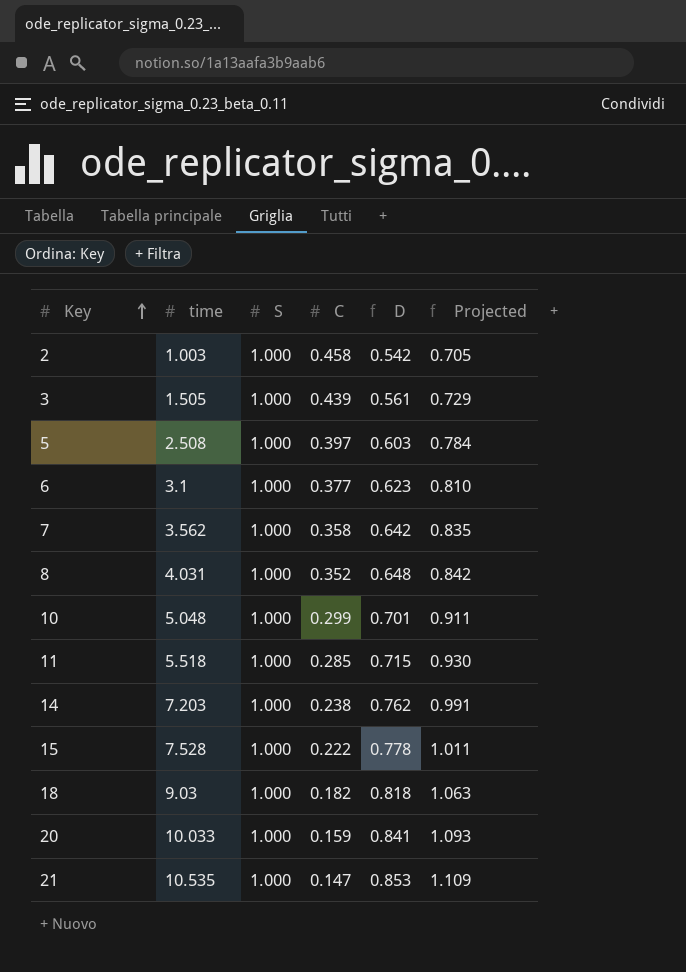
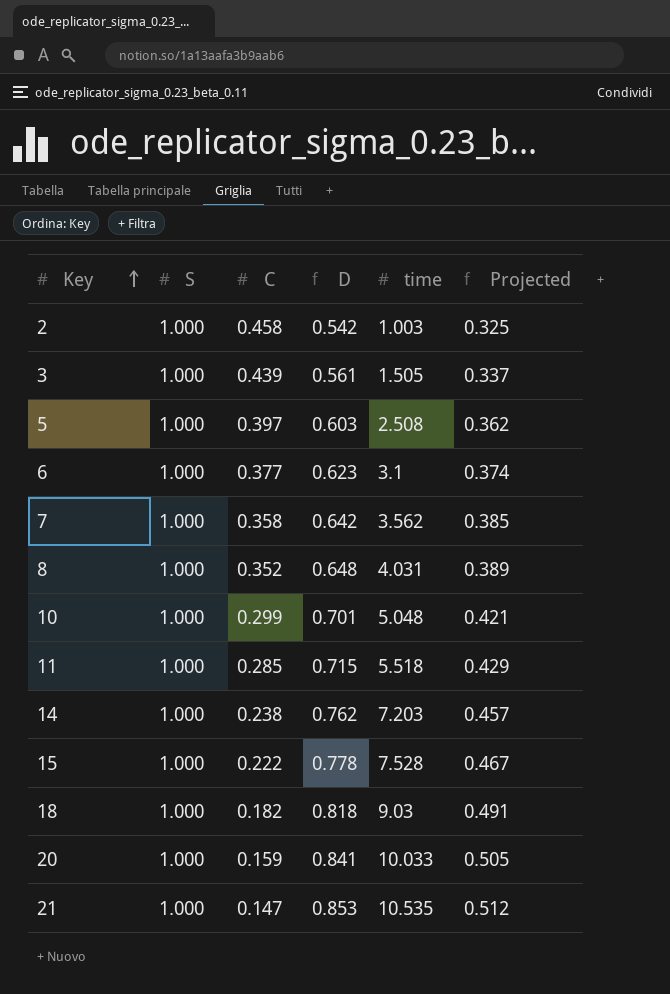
column time | position: 2 -> 5
column Projected | formula: [D] * 1.3 -> [D] * 0.6

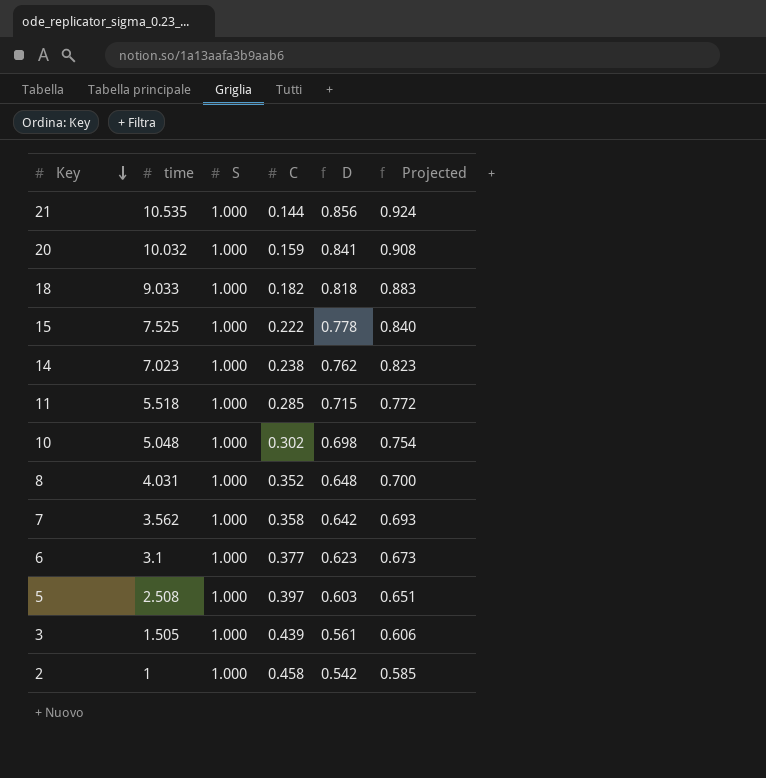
row order: Key ascending -> Key descending
column time | position: 5 -> 2
column Projected | formula: [D] * 0.6 -> [D] * 1.08
21 | C: 0.147 -> 0.144
21 | D: 0.853 -> 0.856
20 | time: 10.033 -> 10.032
18 | time: 9.03 -> 9.033
15 | time: 7.528 -> 7.525
14 | time: 7.203 -> 7.023
10 | C: 0.299 -> 0.302
10 | D: 0.701 -> 0.698
2 | time: 1.003 -> 1

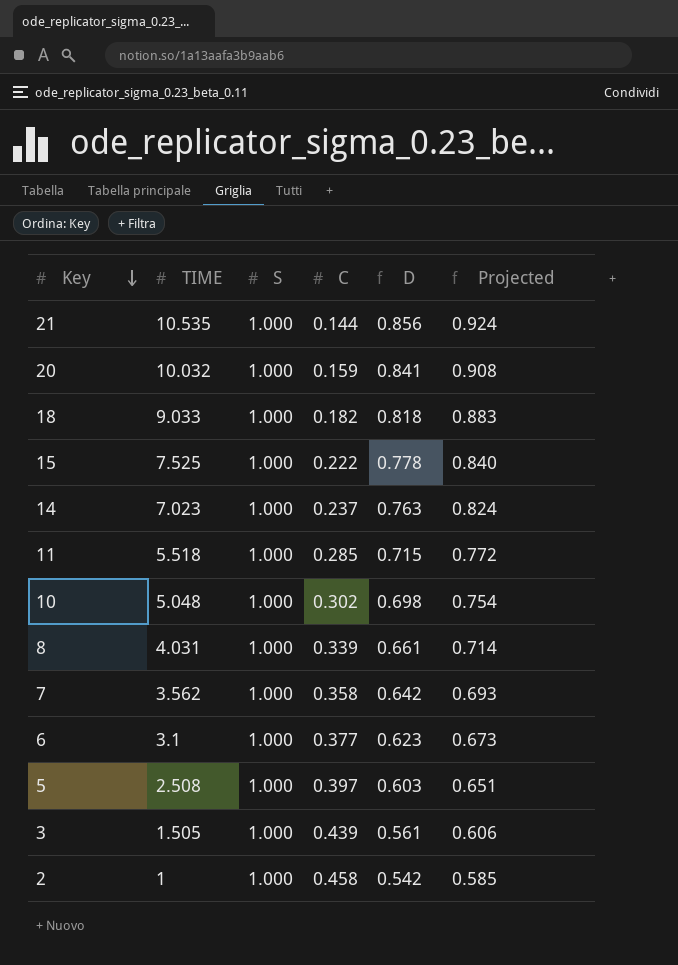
column name: time -> TIME
14 | C: 0.238 -> 0.237
14 | D: 0.762 -> 0.763
14 | Projected: 0.823 -> 0.824
8 | C: 0.352 -> 0.339
8 | D: 0.648 -> 0.661
8 | Projected: 0.700 -> 0.714

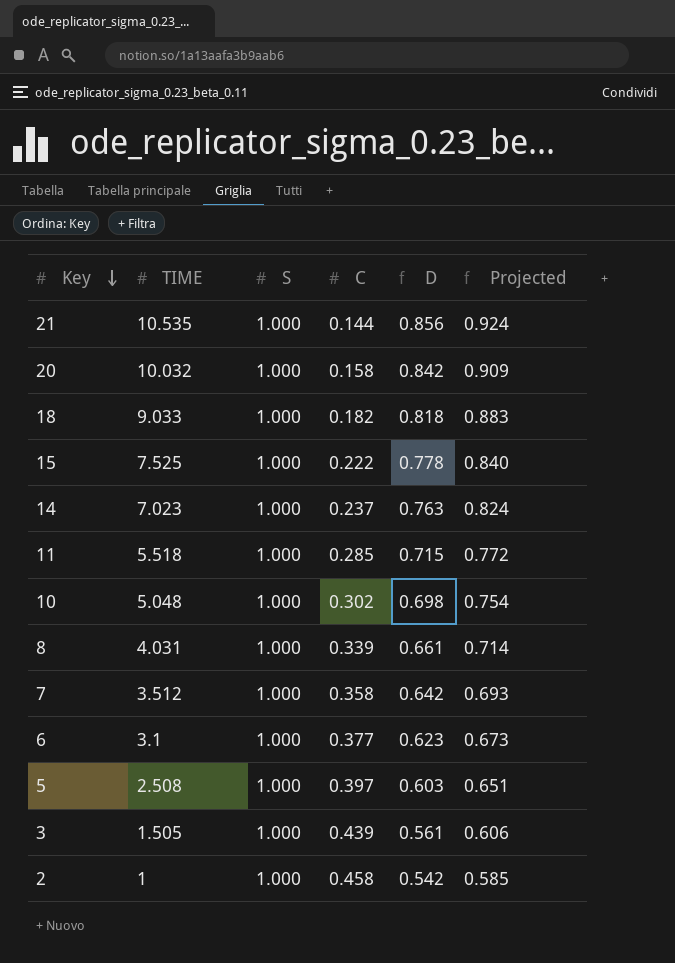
20 | C: 0.159 -> 0.158
20 | D: 0.841 -> 0.842
20 | Projected: 0.908 -> 0.909
7 | TIME: 3.562 -> 3.512

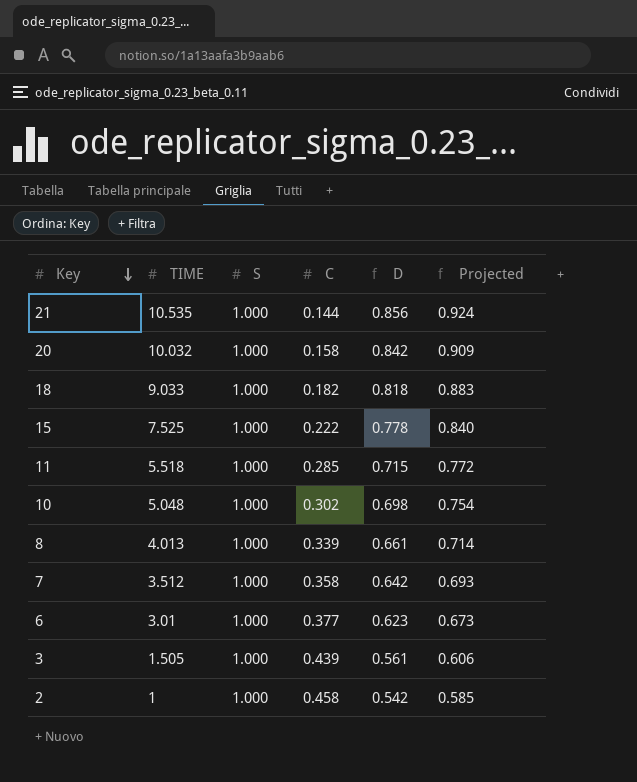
row 14: 7.023 | 1.000 | 0.237 | 0.763 | 0.824 -> none
row 5: 2.508 | 1.000 | 0.397 | 0.603 | 0.651 -> none
8 | TIME: 4.031 -> 4.013
6 | TIME: 3.1 -> 3.01

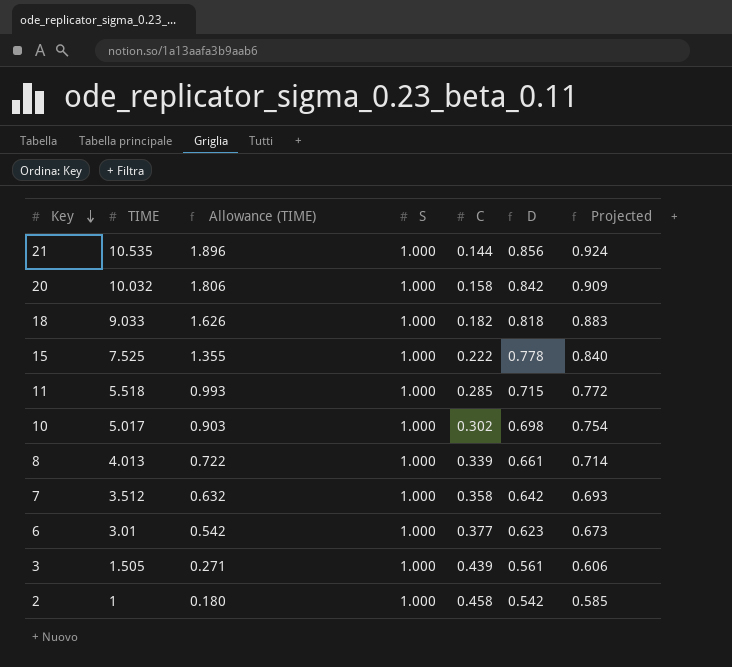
column Allowance (TIME) | formula: none -> [TIME] * 0.18
10 | TIME: 5.048 -> 5.017

